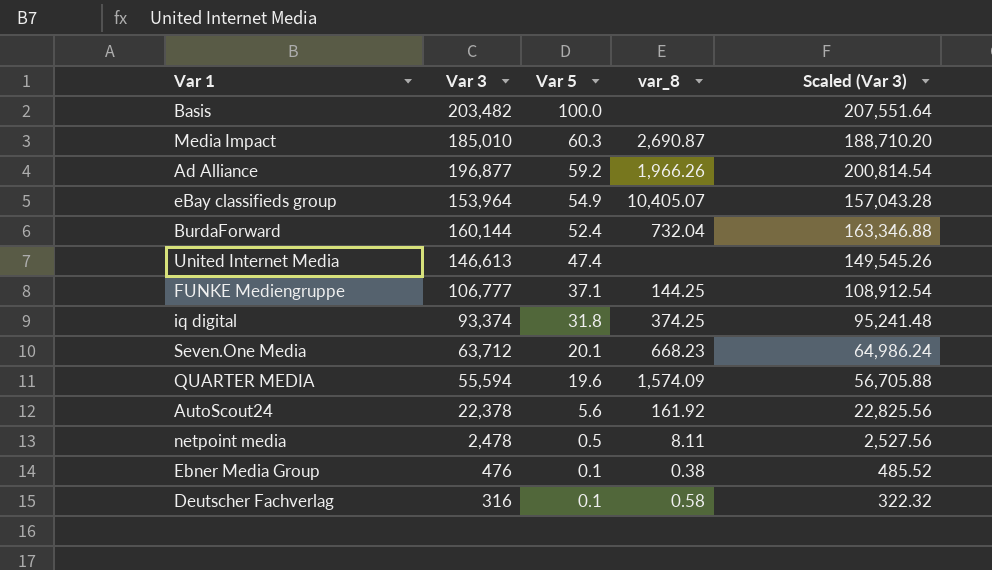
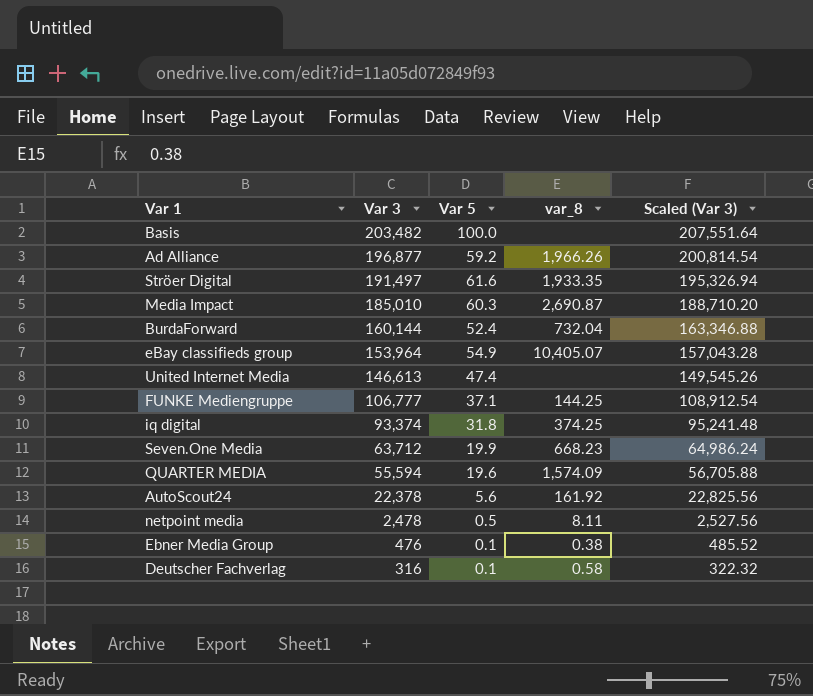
row order: Var 5 descending -> Var 3 descending
row Ströer Digital: none -> 191,497 | 61.6 | 1,933.35 | 195,326.94
Seven.One Media | Var 5: 20.1 -> 19.9

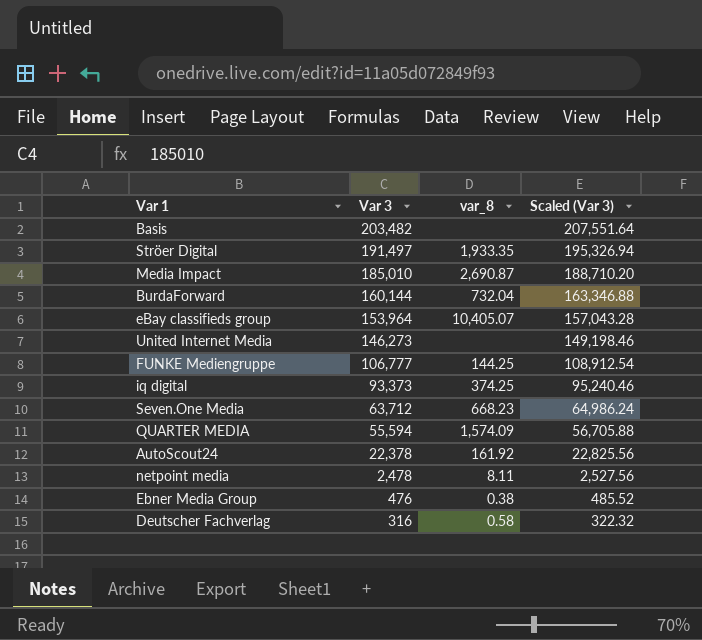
column Var 5 | position: 3 -> none
row Ad Alliance: 196,877 | 59.2 | 1,966.26 | 200,814.54 -> none
United Internet Media | Var 3: 146,613 -> 146,273
United Internet Media | Scaled (Var 3): 149,545.26 -> 149,198.46
iq digital | Var 3: 93,374 -> 93,373
iq digital | Scaled (Var 3): 95,241.48 -> 95,240.46

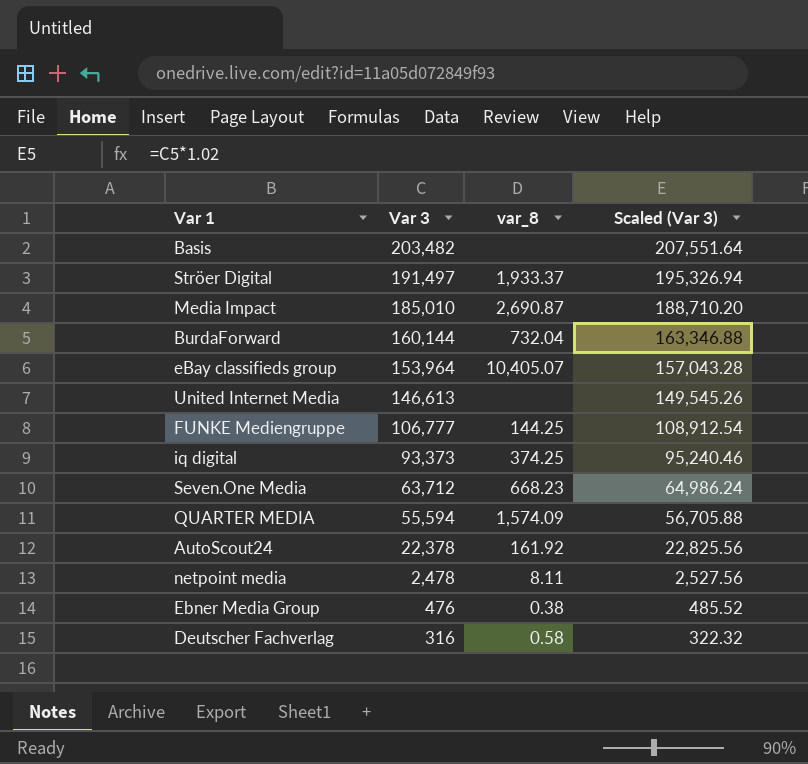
Ströer Digital | var_8: 1,933.35 -> 1,933.37
United Internet Media | Var 3: 146,273 -> 146,613
United Internet Media | Scaled (Var 3): 149,198.46 -> 149,545.26

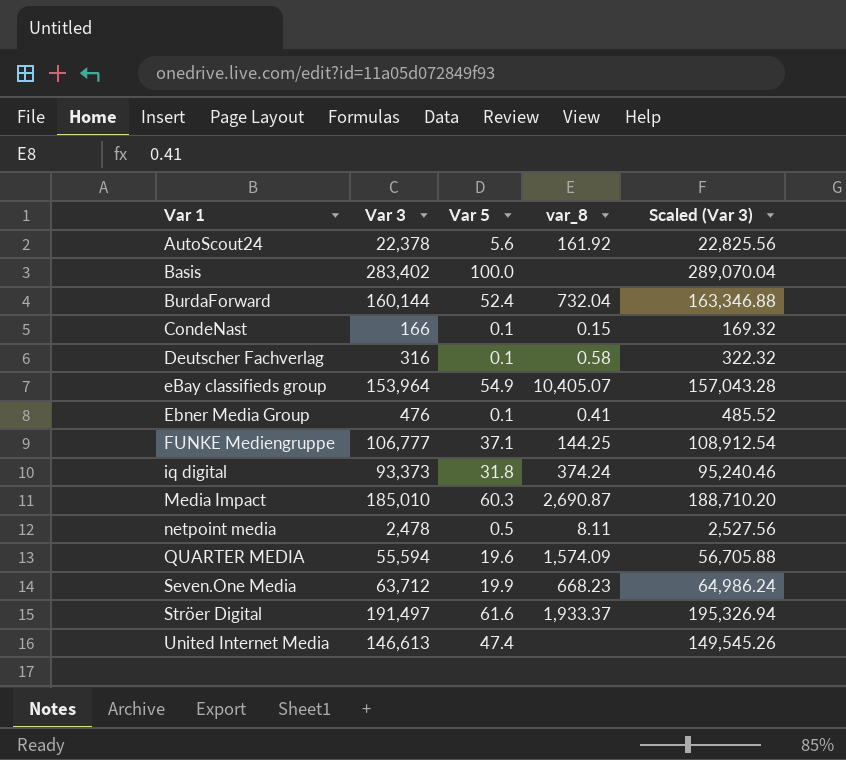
row order: Var 3 descending -> Var 1 ascending
column Var 5 | position: none -> 3
Basis | Var 3: 203,482 -> 283,402
Basis | Scaled (Var 3): 207,551.64 -> 289,070.04
row CondeNast: none -> 166 | 0.1 | 0.15 | 169.32
Ebner Media Group | var_8: 0.38 -> 0.41
iq digital | var_8: 374.25 -> 374.24

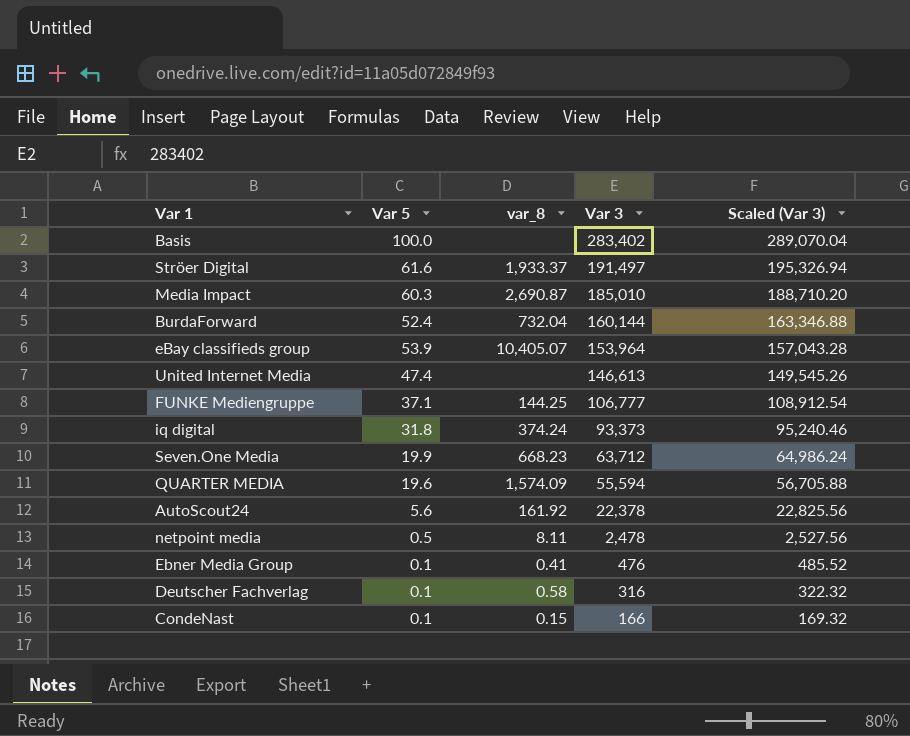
row order: Var 1 ascending -> Var 3 descending
column Var 3 | position: 2 -> 4
eBay classifieds group | Var 5: 54.9 -> 53.9

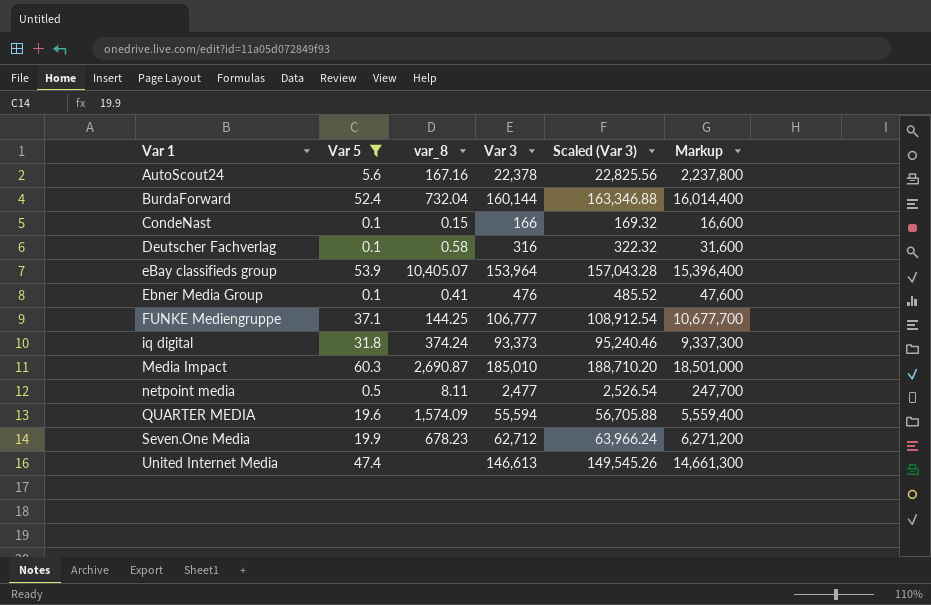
filter: none -> Var 5 <= 60.3
row order: Var 3 descending -> Var 1 ascending
column Markup | formula: none -> [Var 3] * 100
AutoScout24 | var_8: 161.92 -> 167.16
netpoint media | Var 3: 2,478 -> 2,477
netpoint media | Scaled (Var 3): 2,527.56 -> 2,526.54
Seven.One Media | var_8: 668.23 -> 678.23
Seven.One Media | Var 3: 63,712 -> 62,712
Seven.One Media | Scaled (Var 3): 64,986.24 -> 63,966.24

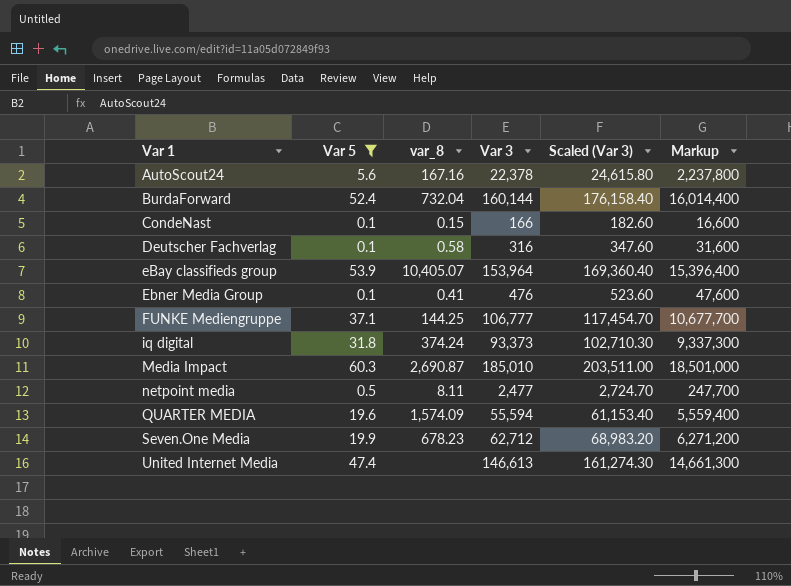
column Scaled (Var 3) | formula: [Var 3] * 1.02 -> [Var 3] * 1.1

